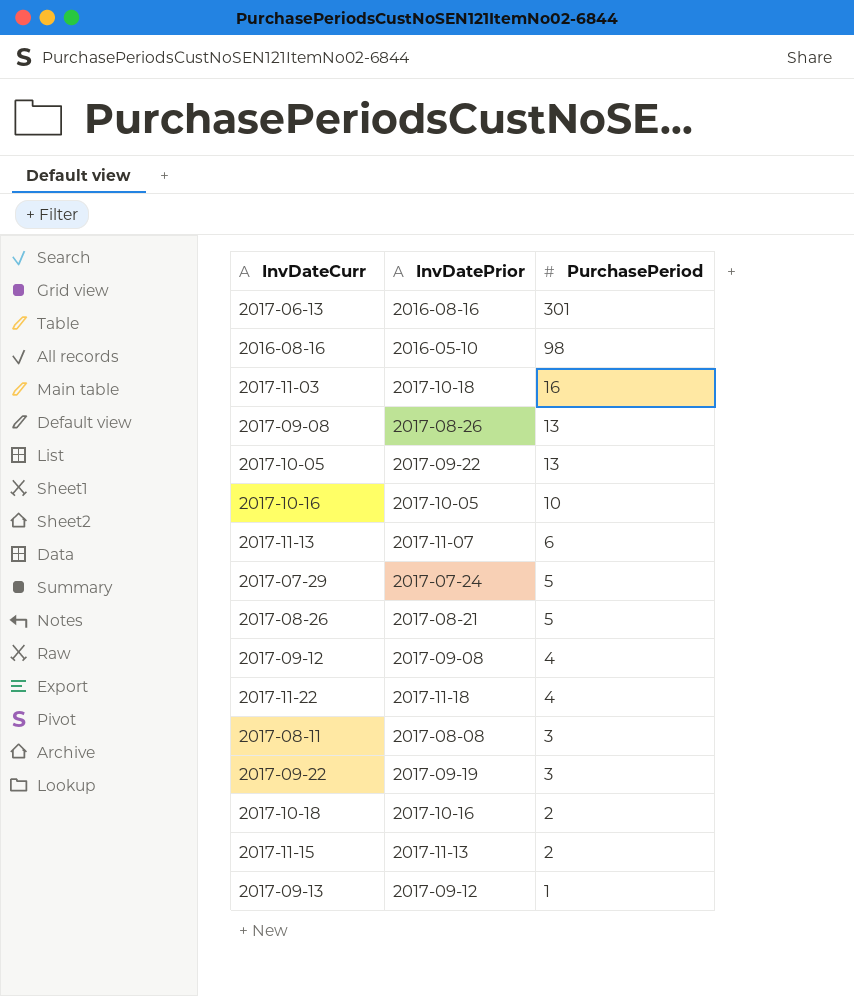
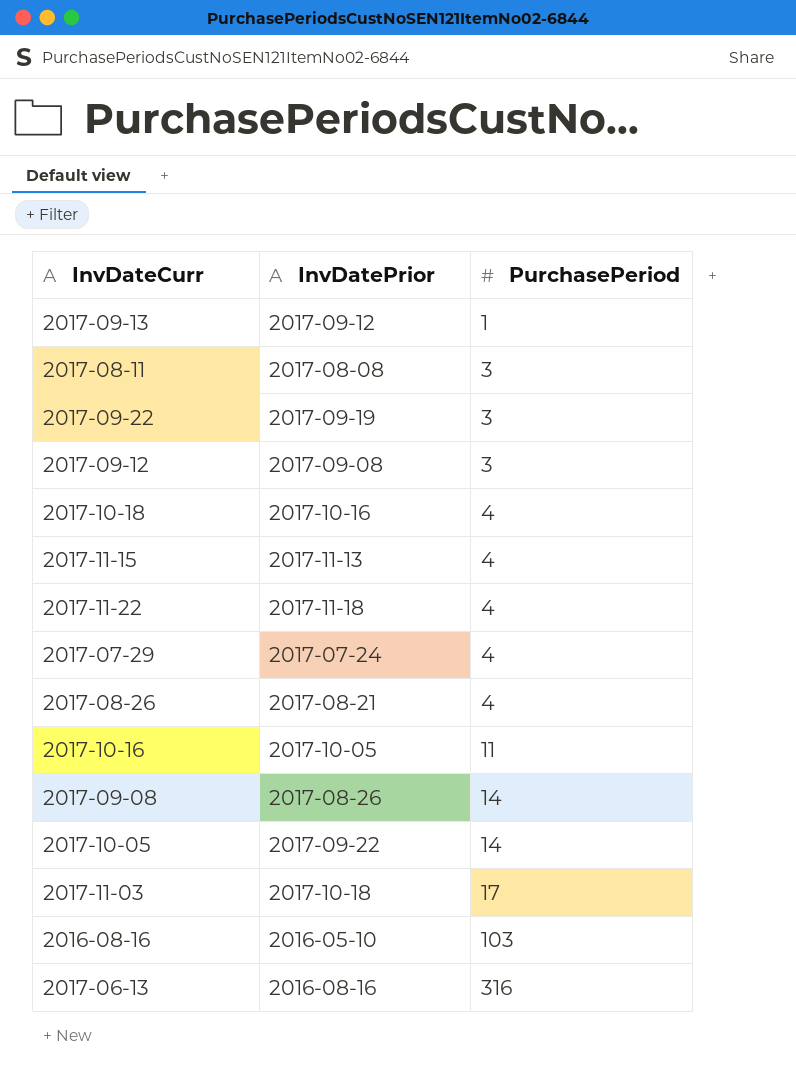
row order: PurchasePeriod descending -> PurchasePeriod ascending
row 2017-11-13: 2017-11-07 | 6 -> none
2017-09-12 | PurchasePeriod: 4 -> 3
2017-10-18 | PurchasePeriod: 2 -> 4
2017-11-15 | PurchasePeriod: 2 -> 4
2017-07-29 | PurchasePeriod: 5 -> 4
2017-08-26 | PurchasePeriod: 5 -> 4
2017-10-16 | PurchasePeriod: 10 -> 11
2017-09-08 | PurchasePeriod: 13 -> 14
2017-10-05 | PurchasePeriod: 13 -> 14
2017-11-03 | PurchasePeriod: 16 -> 17
2016-08-16 | PurchasePeriod: 98 -> 103
2017-06-13 | PurchasePeriod: 301 -> 316

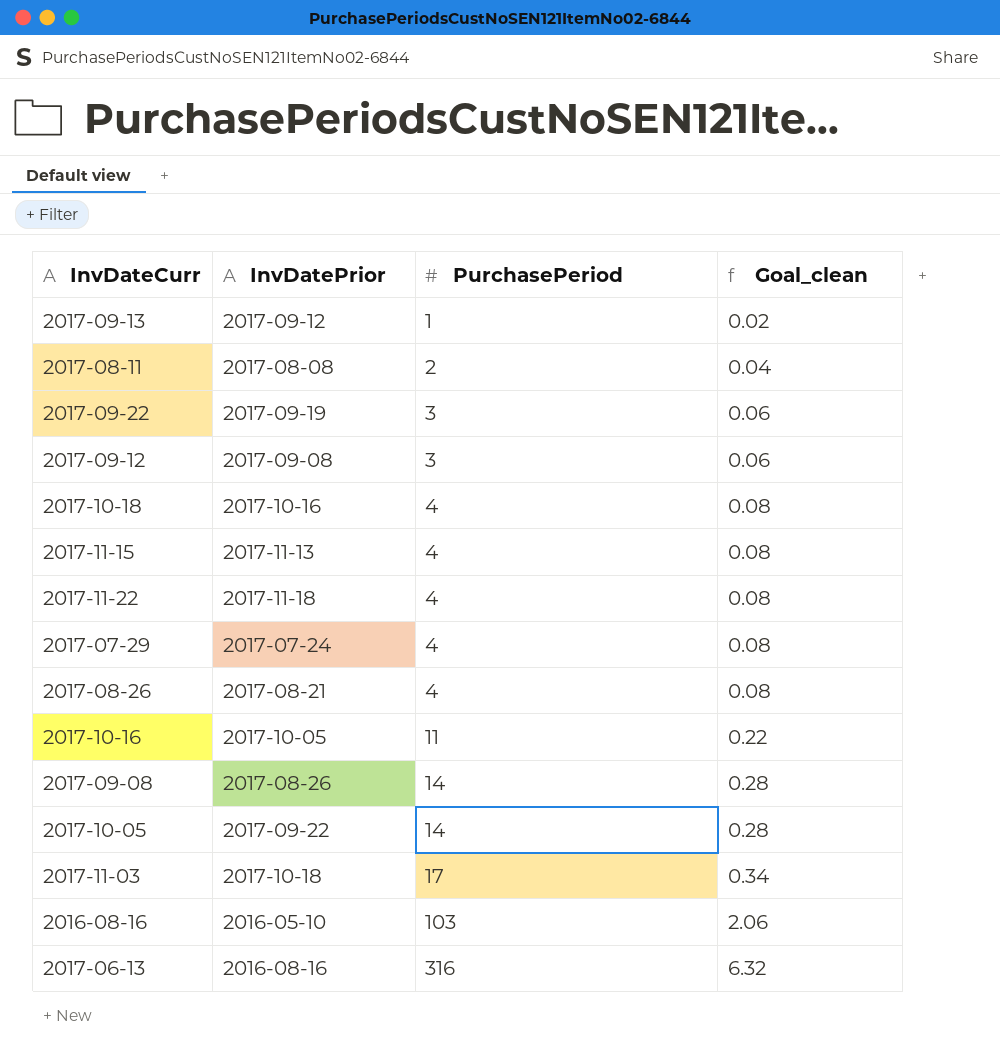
column Goal_clean | formula: none -> [PurchasePeriod] * 0.02
2017-08-11 | PurchasePeriod: 3 -> 2

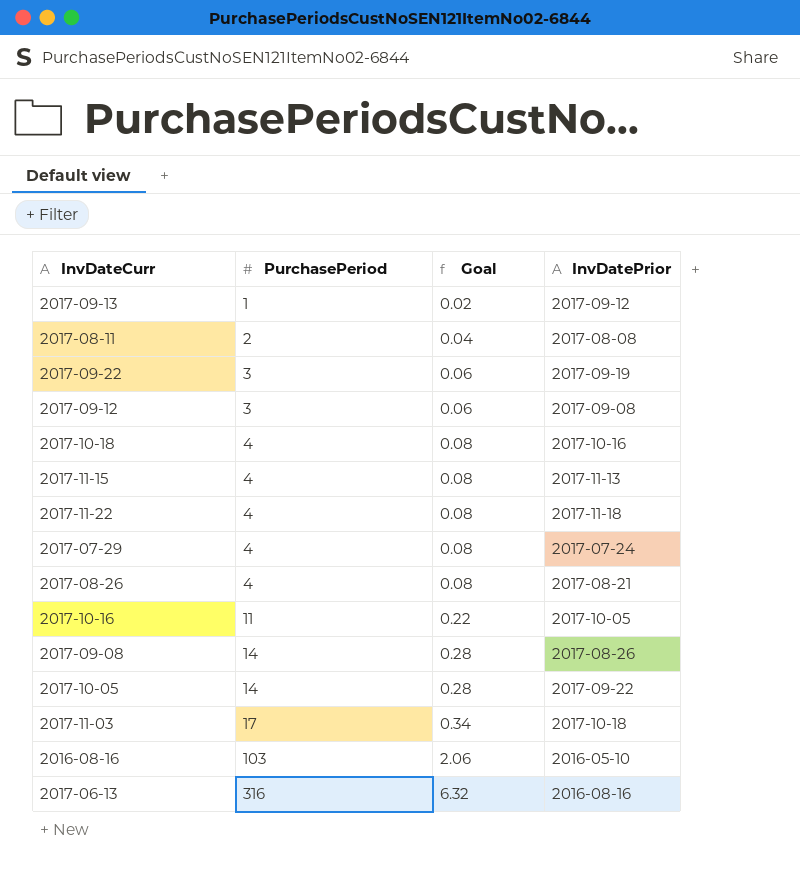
column name: Goal_clean -> Goal
column InvDatePrior | position: 2 -> 4

